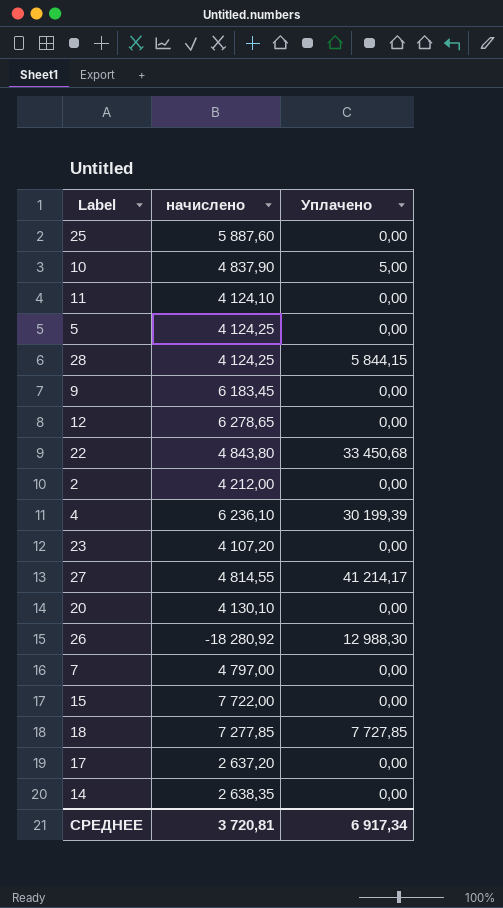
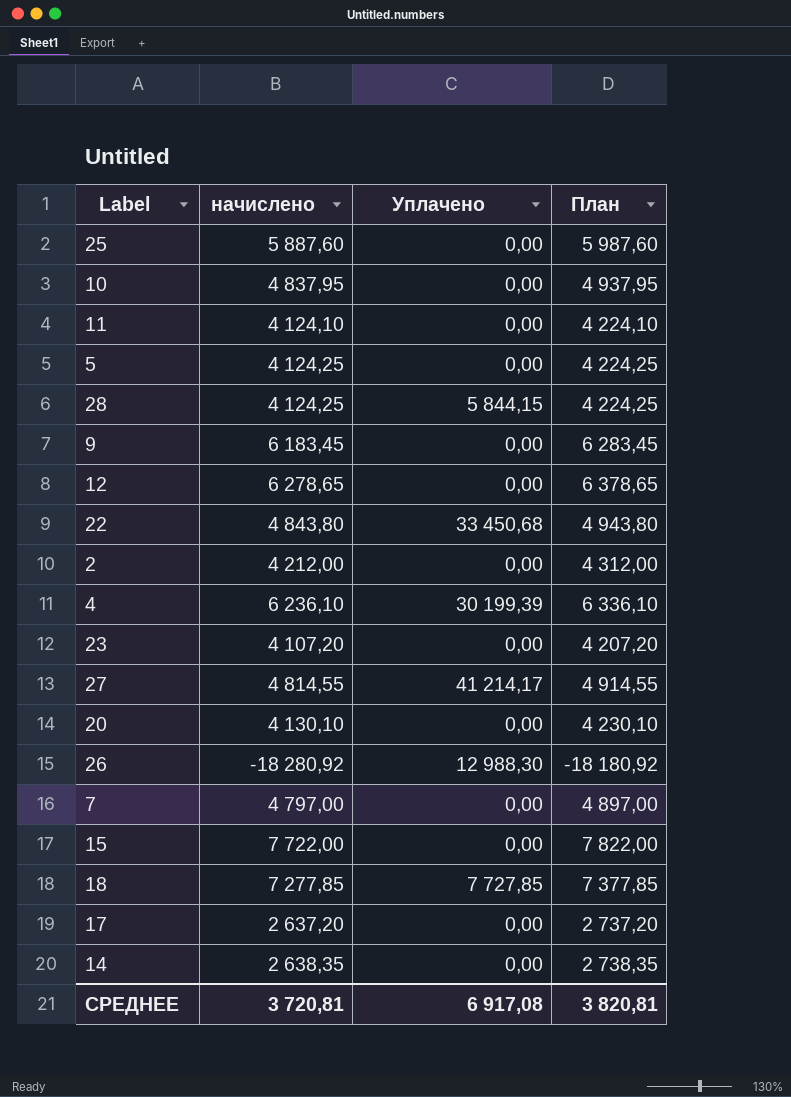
column План | formula: none -> [начислено] + 100
10 | начислено: 4 837,90 -> 4 837,95
10 | Уплачено: 5,00 -> 0,00
СРЕДНЕЕ | Уплачено: 6 917,34 -> 6 917,08

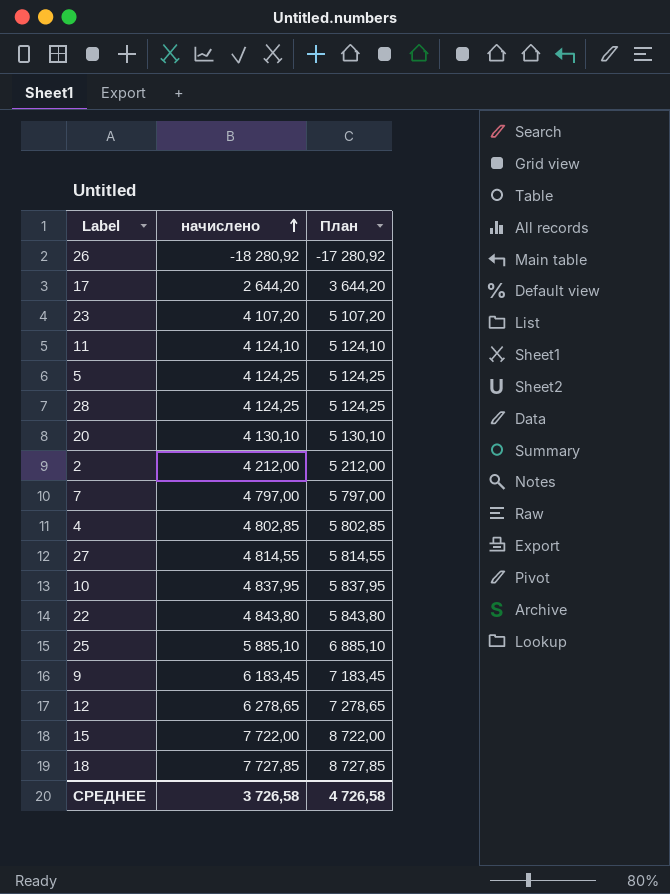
row order: none -> начислено ascending
column Уплачено | position: 3 -> none
column План | formula: [начислено] + 100 -> [начислено] + 1000
row 14: 2 638,35 | 0,00 | 2 738,35 -> none
17 | начислено: 2 637,20 -> 2 644,20
4 | начислено: 6 236,10 -> 4 802,85
25 | начислено: 5 887,60 -> 5 885,10
18 | начислено: 7 277,85 -> 7 727,85
СРЕДНЕЕ | начислено: 3 720,81 -> 3 726,58
СРЕДНЕЕ | План: 3 820,81 -> 4 726,58

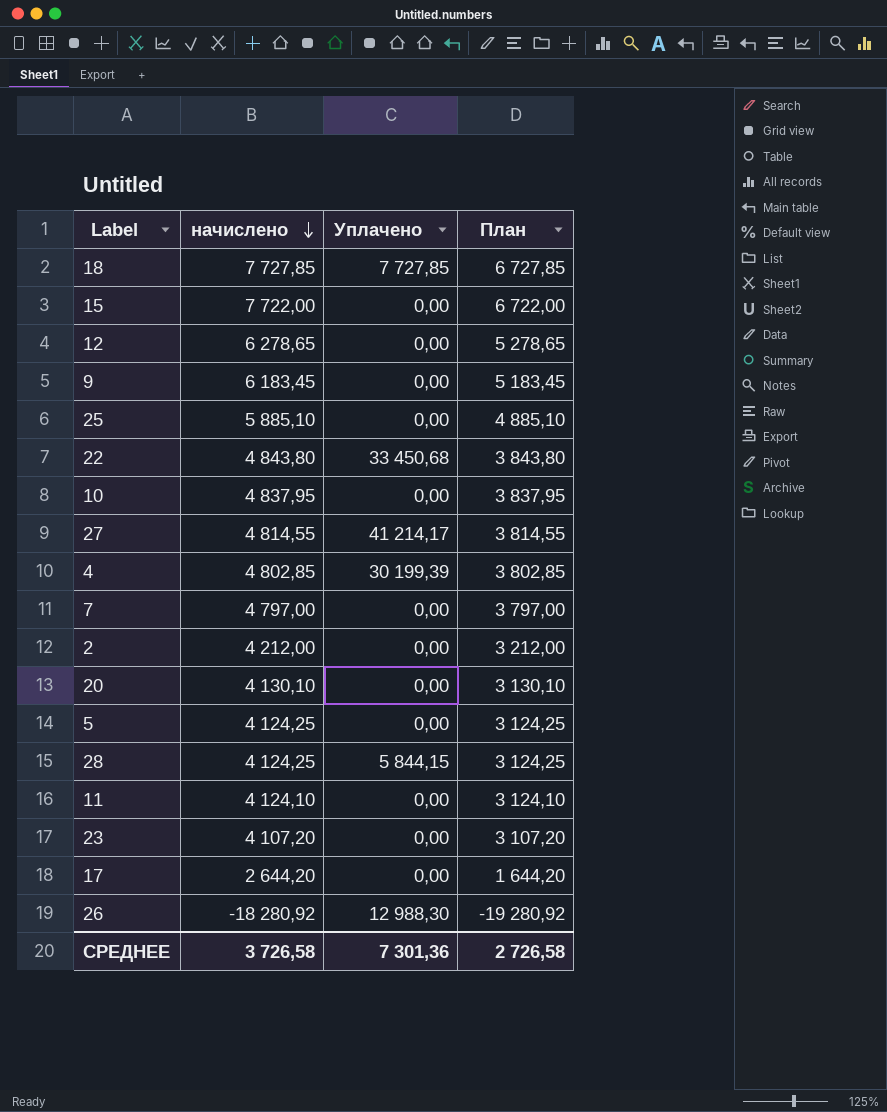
row order: начислено ascending -> начислено descending
column Уплачено | position: none -> 3
column План | formula: [начислено] + 1000 -> [начислено] - 1000
СРЕДНЕЕ | План: 4 726,58 -> 2 726,58

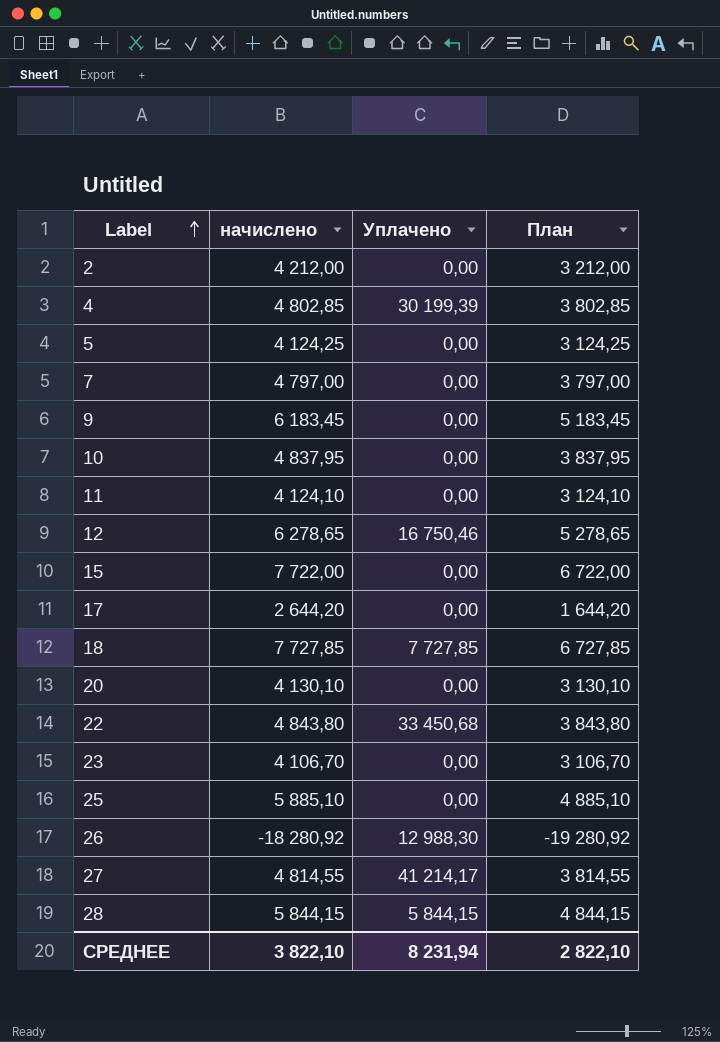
row order: начислено descending -> Label ascending
12 | Уплачено: 0,00 -> 16 750,46
23 | начислено: 4 107,20 -> 4 106,70
23 | План: 3 107,20 -> 3 106,70
28 | начислено: 4 124,25 -> 5 844,15
28 | План: 3 124,25 -> 4 844,15
СРЕДНЕЕ | начислено: 3 726,58 -> 3 822,10
СРЕДНЕЕ | Уплачено: 7 301,36 -> 8 231,94
СРЕДНЕЕ | План: 2 726,58 -> 2 822,10

